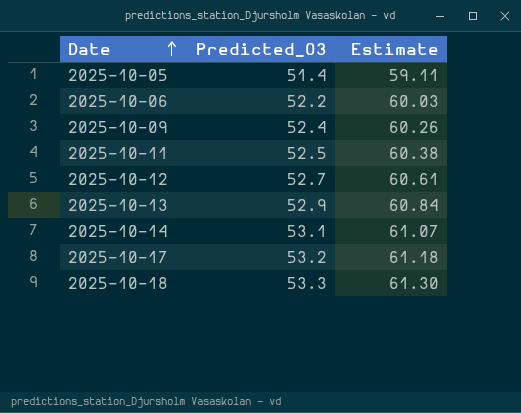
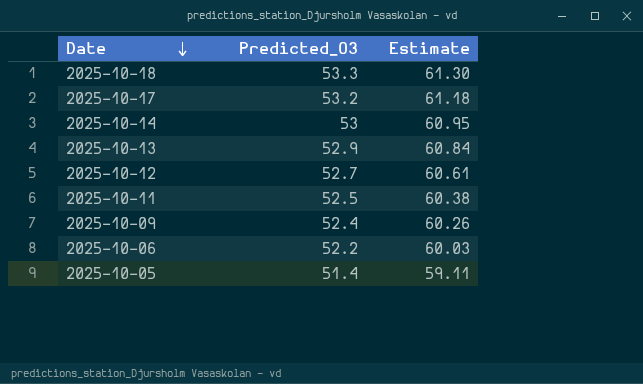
row order: Date ascending -> Date descending
2025-10-14 | Predicted_O3: 53.1 -> 53
2025-10-14 | Estimate: 61.07 -> 60.95

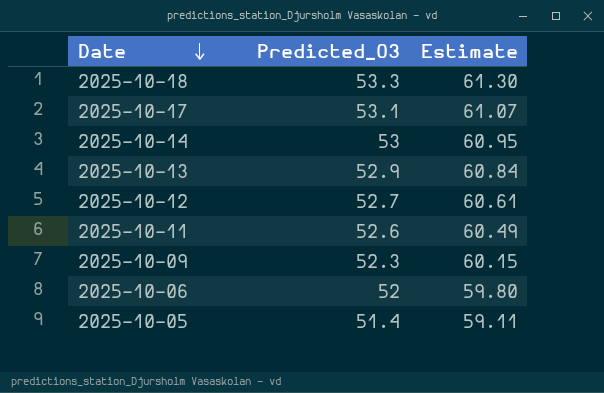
2025-10-17 | Predicted_O3: 53.2 -> 53.1
2025-10-17 | Estimate: 61.18 -> 61.07
2025-10-11 | Predicted_O3: 52.5 -> 52.6
2025-10-11 | Estimate: 60.38 -> 60.49
2025-10-09 | Predicted_O3: 52.4 -> 52.3
2025-10-09 | Estimate: 60.26 -> 60.15
2025-10-06 | Predicted_O3: 52.2 -> 52
2025-10-06 | Estimate: 60.03 -> 59.80

